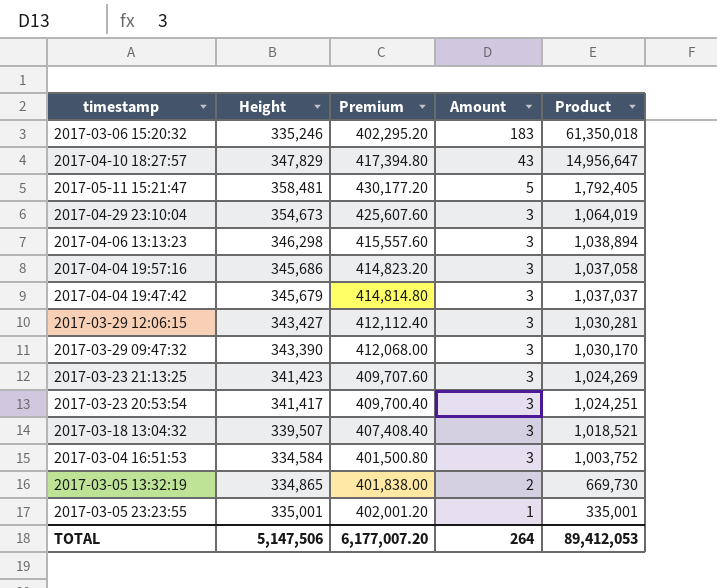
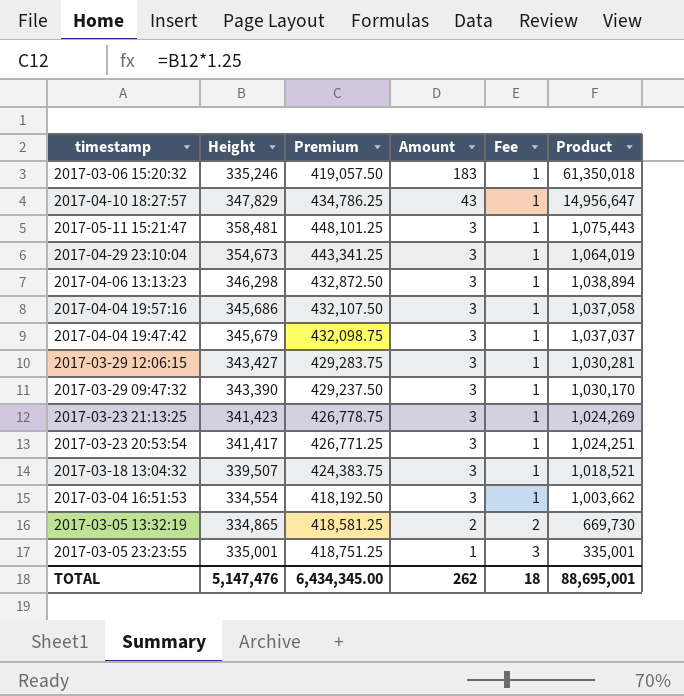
column Premium | formula: [Height] * 1.2 -> [Height] * 1.25
column Fee | position: none -> 5
2017-05-11 15:21:47 | Amount: 5 -> 3
2017-05-11 15:21:47 | Product: 1,792,405 -> 1,075,443
2017-03-04 16:51:53 | Height: 334,584 -> 334,554
2017-03-04 16:51:53 | Product: 1,003,752 -> 1,003,662
TOTAL | Height: 5,147,506 -> 5,147,476
TOTAL | Premium: 6,177,007.20 -> 6,434,345.00
TOTAL | Amount: 264 -> 262
TOTAL | Product: 89,412,053 -> 88,695,001

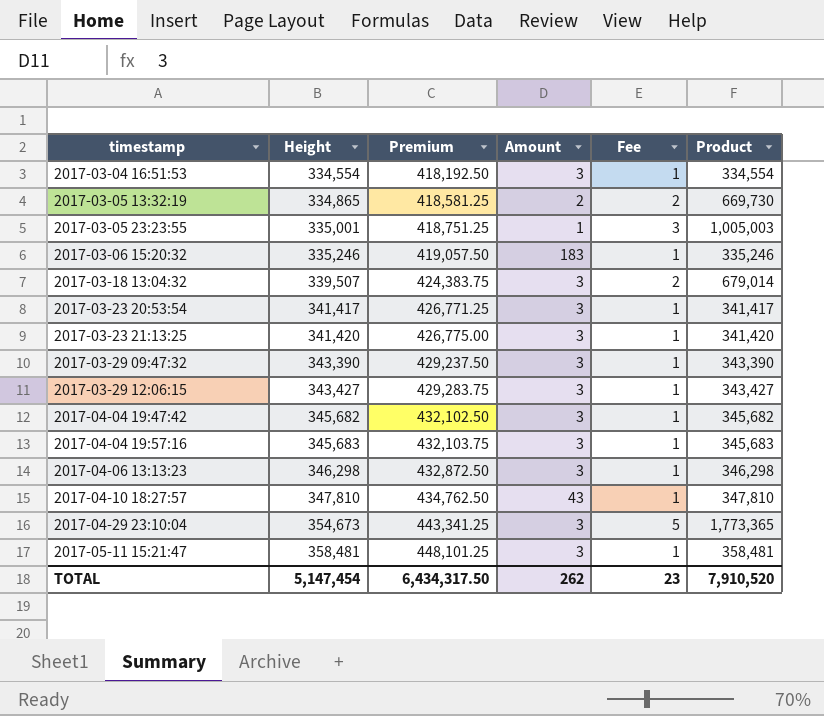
row order: Amount descending -> timestamp ascending
column Product | formula: [Height] * [Amount] -> [Height] * [Fee]
2017-03-18 13:04:32 | Fee: 1 -> 2
2017-03-23 21:13:25 | Height: 341,423 -> 341,420
2017-03-23 21:13:25 | Premium: 426,778.75 -> 426,775.00
2017-04-04 19:47:42 | Height: 345,679 -> 345,682
2017-04-04 19:47:42 | Premium: 432,098.75 -> 432,102.50
2017-04-04 19:57:16 | Height: 345,686 -> 345,683
2017-04-04 19:57:16 | Premium: 432,107.50 -> 432,103.75
2017-04-10 18:27:57 | Height: 347,829 -> 347,810
2017-04-10 18:27:57 | Premium: 434,786.25 -> 434,762.50
2017-04-29 23:10:04 | Fee: 1 -> 5
TOTAL | Height: 5,147,476 -> 5,147,454
TOTAL | Premium: 6,434,345.00 -> 6,434,317.50
TOTAL | Fee: 18 -> 23
TOTAL | Product: 88,695,001 -> 7,910,520

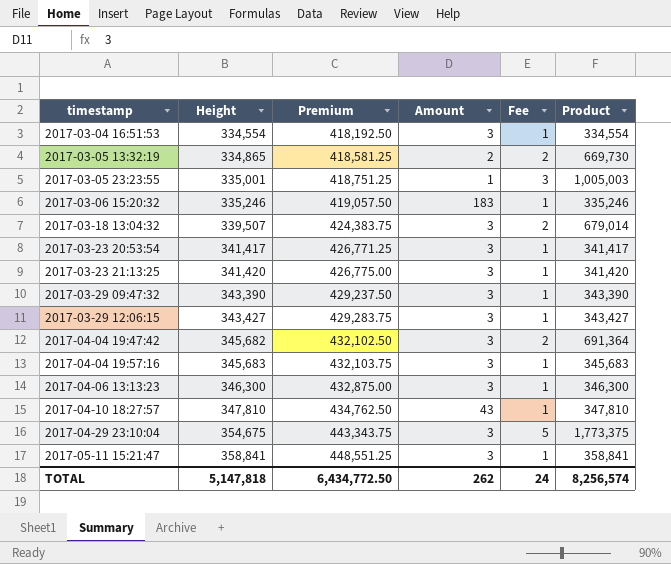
2017-04-04 19:47:42 | Fee: 1 -> 2
2017-04-04 19:47:42 | Product: 345,682 -> 691,364
2017-04-06 13:13:23 | Height: 346,298 -> 346,300
2017-04-06 13:13:23 | Premium: 432,872.50 -> 432,875.00
2017-04-06 13:13:23 | Product: 346,298 -> 346,300
2017-04-29 23:10:04 | Height: 354,673 -> 354,675
2017-04-29 23:10:04 | Premium: 443,341.25 -> 443,343.75
2017-04-29 23:10:04 | Product: 1,773,365 -> 1,773,375
2017-05-11 15:21:47 | Height: 358,481 -> 358,841
2017-05-11 15:21:47 | Premium: 448,101.25 -> 448,551.25
2017-05-11 15:21:47 | Product: 358,481 -> 358,841
TOTAL | Height: 5,147,454 -> 5,147,818
TOTAL | Premium: 6,434,317.50 -> 6,434,772.50
TOTAL | Fee: 23 -> 24
TOTAL | Product: 7,910,520 -> 8,256,574

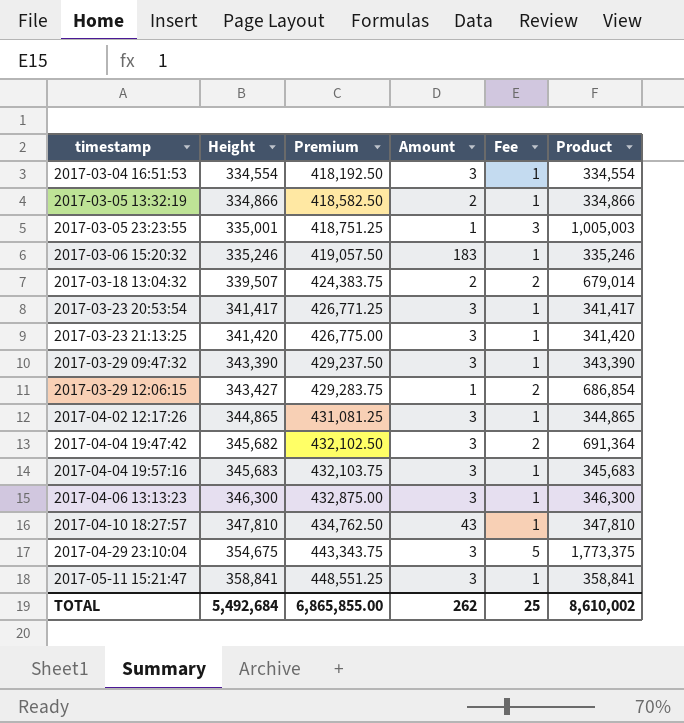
2017-03-05 13:32:19 | Height: 334,865 -> 334,866
2017-03-05 13:32:19 | Premium: 418,581.25 -> 418,582.50
2017-03-05 13:32:19 | Fee: 2 -> 1
2017-03-05 13:32:19 | Product: 669,730 -> 334,866
2017-03-18 13:04:32 | Amount: 3 -> 2
2017-03-29 12:06:15 | Amount: 3 -> 1
2017-03-29 12:06:15 | Fee: 1 -> 2
2017-03-29 12:06:15 | Product: 343,427 -> 686,854
row 2017-04-02 12:17:26: none -> 344,865 | 431,081.25 | 3 | 1 | 344,865
TOTAL | Height: 5,147,818 -> 5,492,684
TOTAL | Premium: 6,434,772.50 -> 6,865,855.00
TOTAL | Fee: 24 -> 25
TOTAL | Product: 8,256,574 -> 8,610,002

